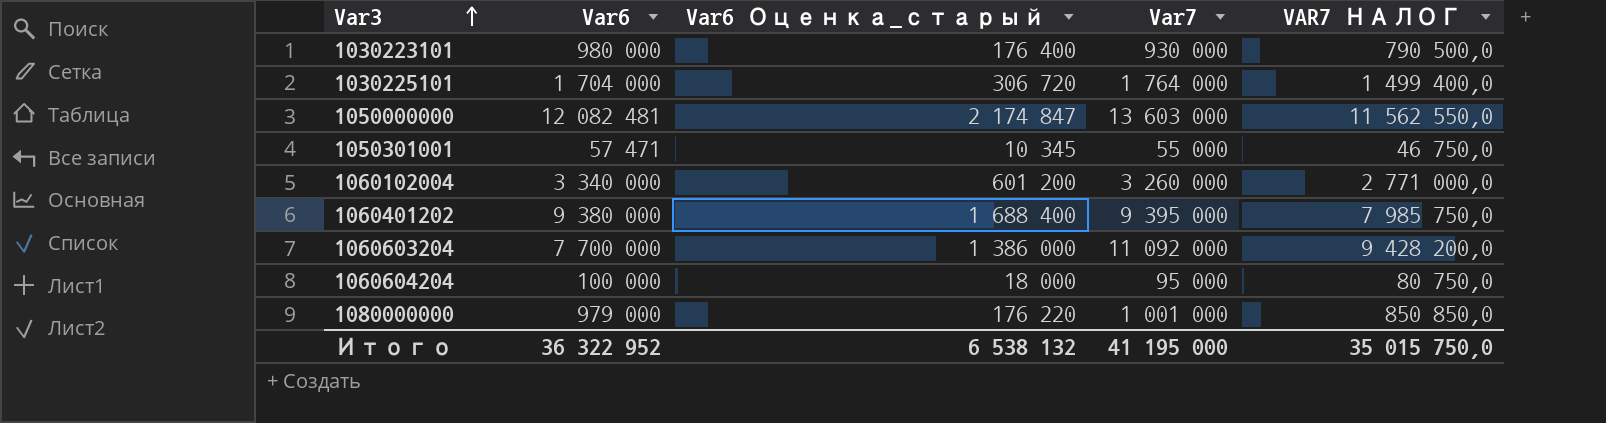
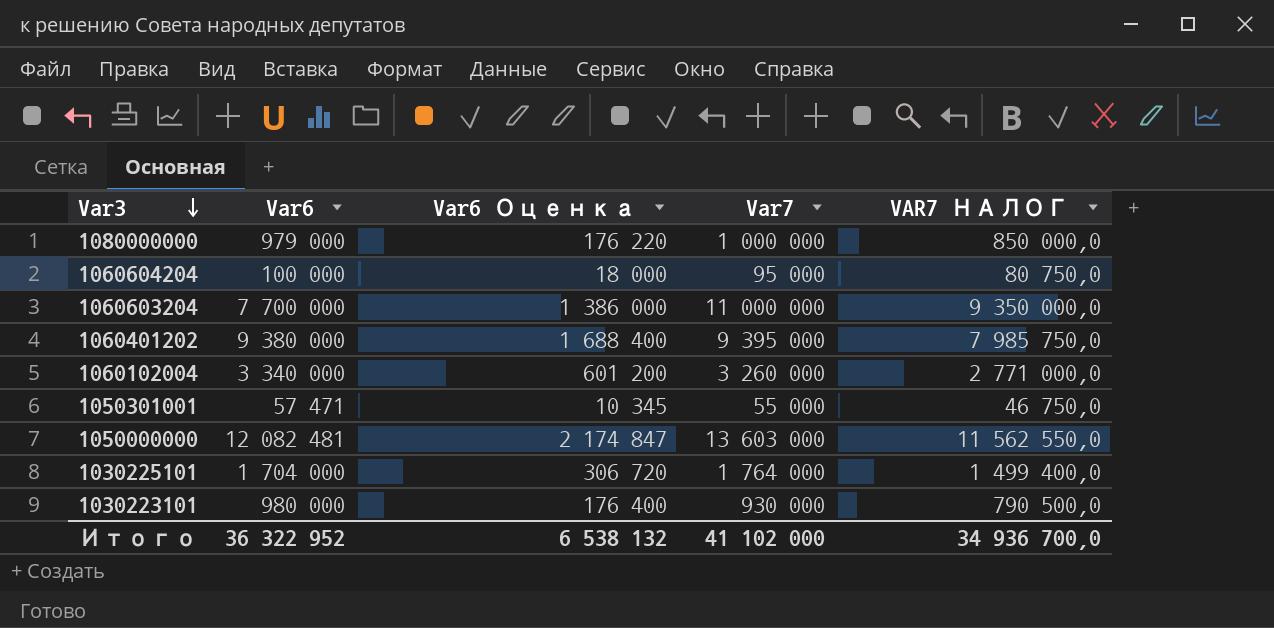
row order: Var3 ascending -> Var3 descending
column name: Var6 Оценка_старый -> Var6 Оценка
1080000000 | Var7: 1 001 000 -> 1 000 000
1080000000 | VAR7 НАЛОГ: 850 850,0 -> 850 000,0
1060603204 | Var7: 11 092 000 -> 11 000 000
1060603204 | VAR7 НАЛОГ: 9 428 200,0 -> 9 350 000,0
Итого | Var7: 41 195 000 -> 41 102 000
Итого | VAR7 НАЛОГ: 35 015 750,0 -> 34 936 700,0

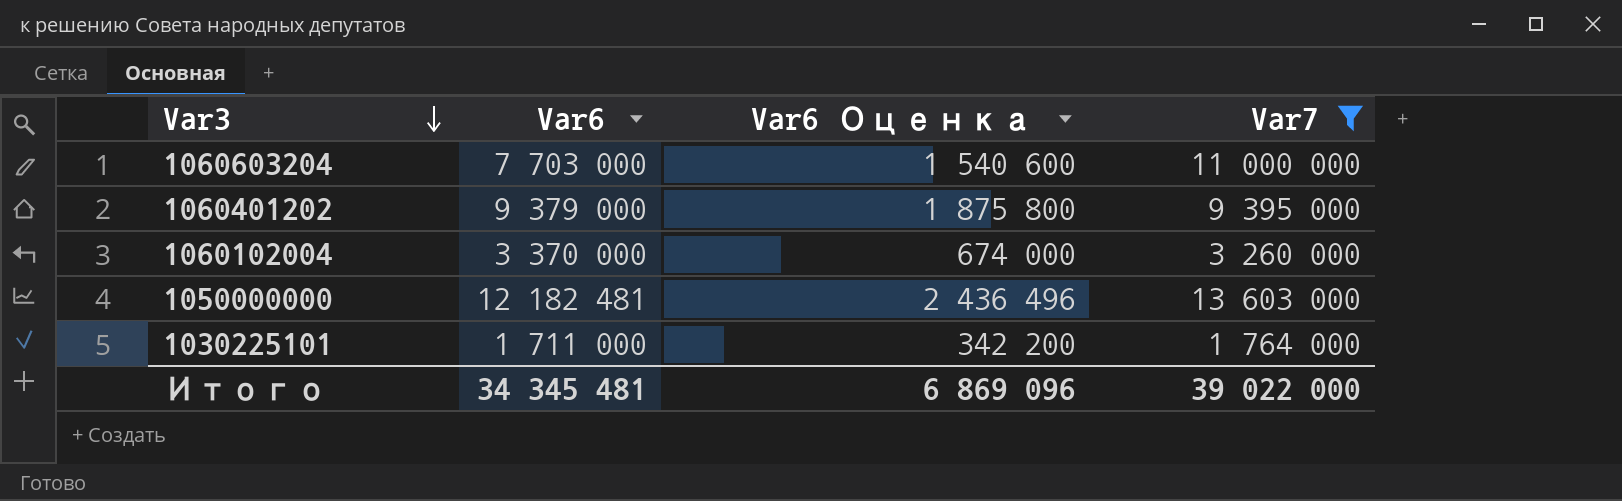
filter: none -> Var7 >= 1 764 000
column VAR7 НАЛОГ | formula: [Var7] * 0,85 -> none
column Var6 Оценка | formula: [Var6] * 0,18 -> [Var6] * 0,2
1060603204 | Var6: 7 700 000 -> 7 703 000
1060401202 | Var6: 9 380 000 -> 9 379 000
1060102004 | Var6: 3 340 000 -> 3 370 000
1050000000 | Var6: 12 082 481 -> 12 182 481
1030225101 | Var6: 1 704 000 -> 1 711 000
Итого | Var6: 36 322 952 -> 34 345 481
Итого | Var6 Оценка: 6 538 132 -> 6 869 096
Итого | Var7: 41 102 000 -> 39 022 000

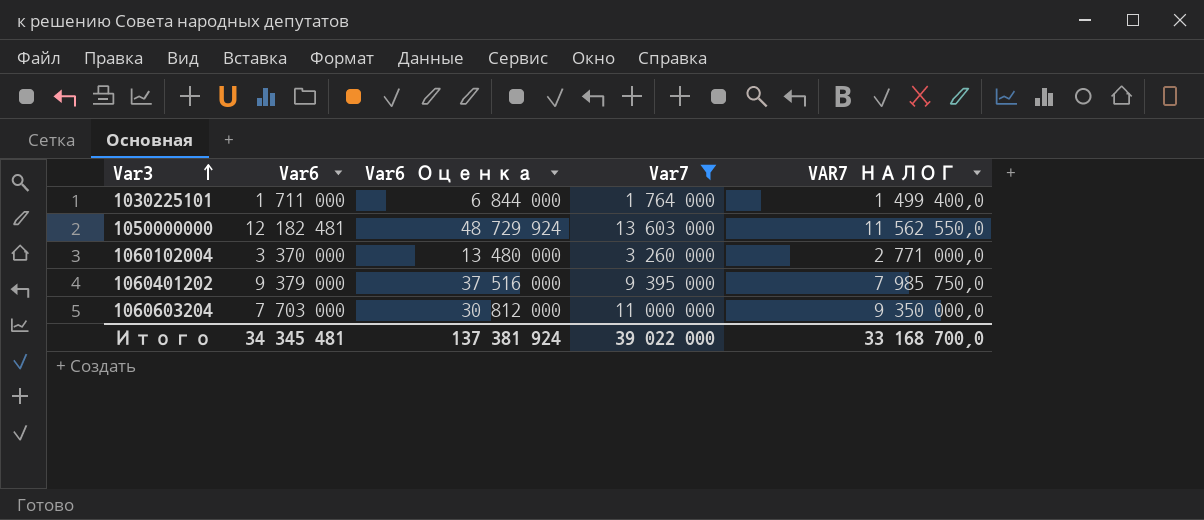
row order: Var3 descending -> Var3 ascending
column Var6 Оценка | formula: [Var6] * 0,2 -> [Var6] * 4
column VAR7 НАЛОГ | formula: none -> [Var7] * 0,85
Итого | Var6 Оценка: 6 869 096 -> 137 381 924

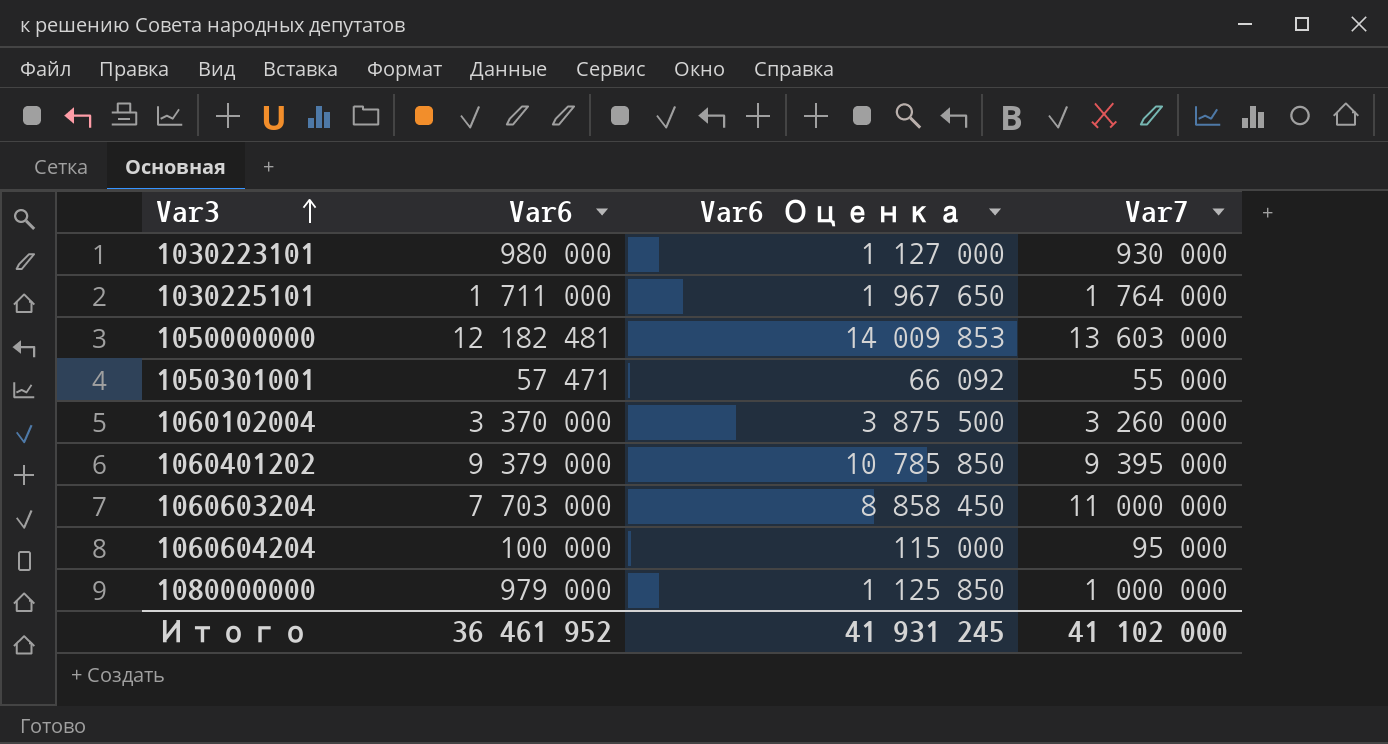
filter: Var7 >= 1 764 000 -> none
column VAR7 НАЛОГ | formula: [Var7] * 0,85 -> none
column Var6 Оценка | formula: [Var6] * 4 -> [Var6] * 1,15
Итого | Var6: 34 345 481 -> 36 461 952
Итого | Var6 Оценка: 137 381 924 -> 41 931 245
Итого | Var7: 39 022 000 -> 41 102 000

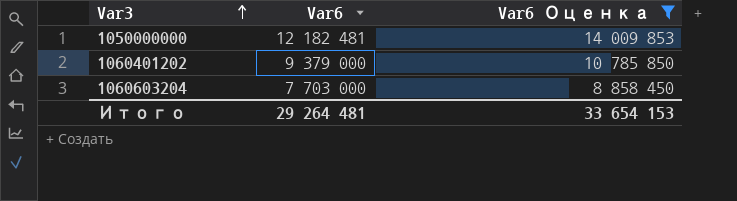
filter: none -> Var6 Оценка >= 8 858 450
column Var7 | position: 4 -> none
Итого | Var6: 36 461 952 -> 29 264 481
Итого | Var6 Оценка: 41 931 245 -> 33 654 153

